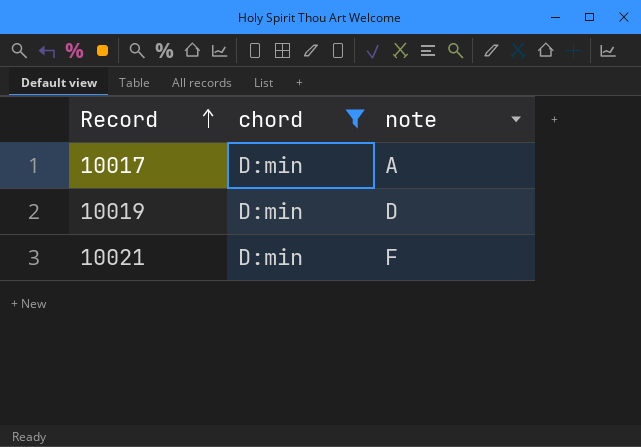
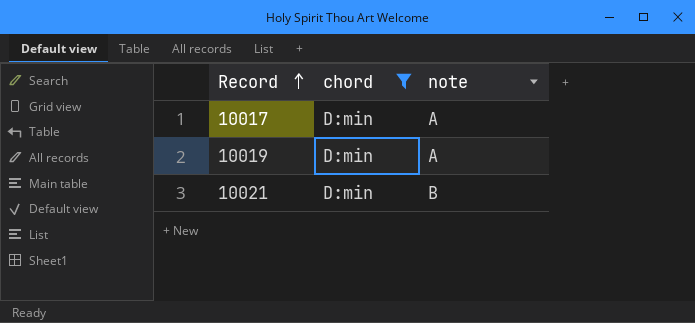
10019 | note: D -> A
10021 | note: F -> B

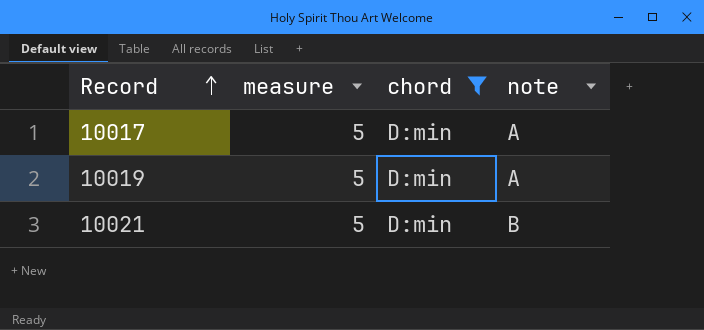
column measure | position: none -> 2

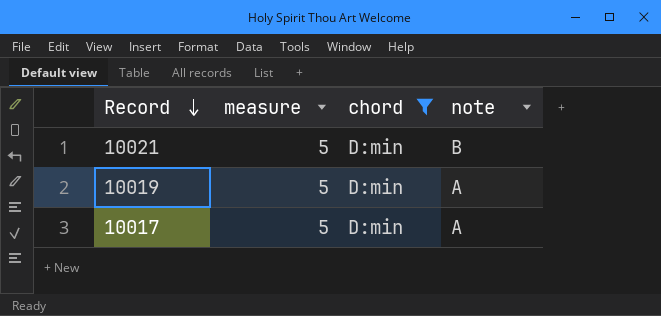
row order: Record ascending -> Record descending

